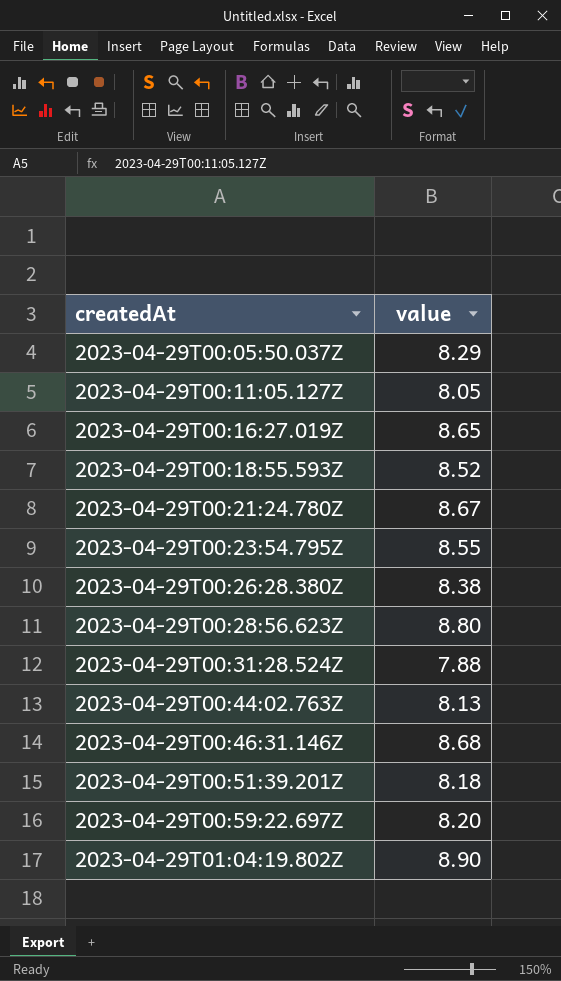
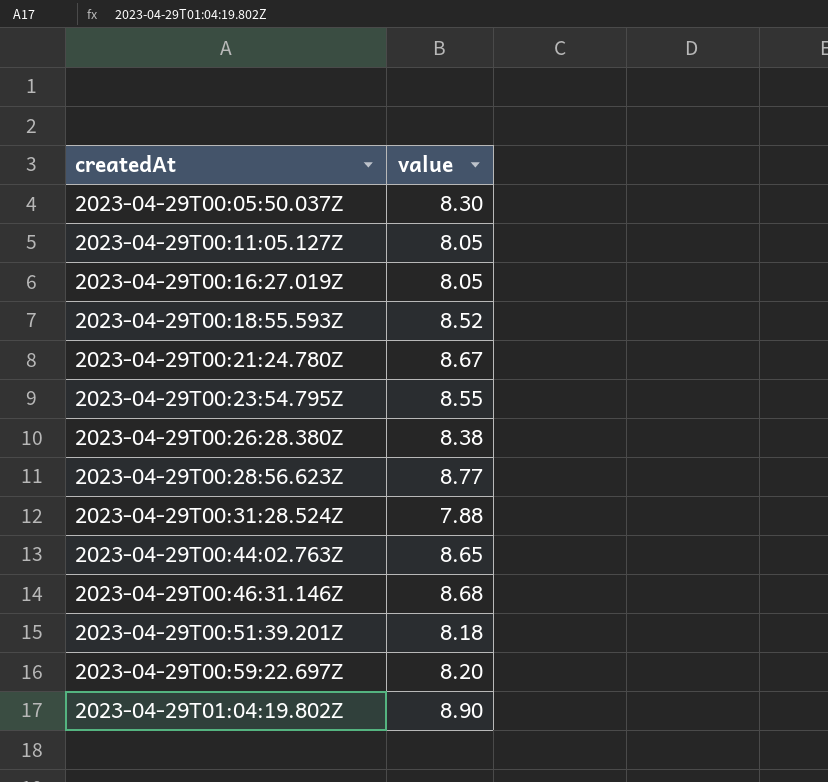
2023-04-29T00:05:50.037Z | value: 8.29 -> 8.30
2023-04-29T00:16:27.019Z | value: 8.65 -> 8.05
2023-04-29T00:28:56.623Z | value: 8.80 -> 8.77
2023-04-29T00:44:02.763Z | value: 8.13 -> 8.65

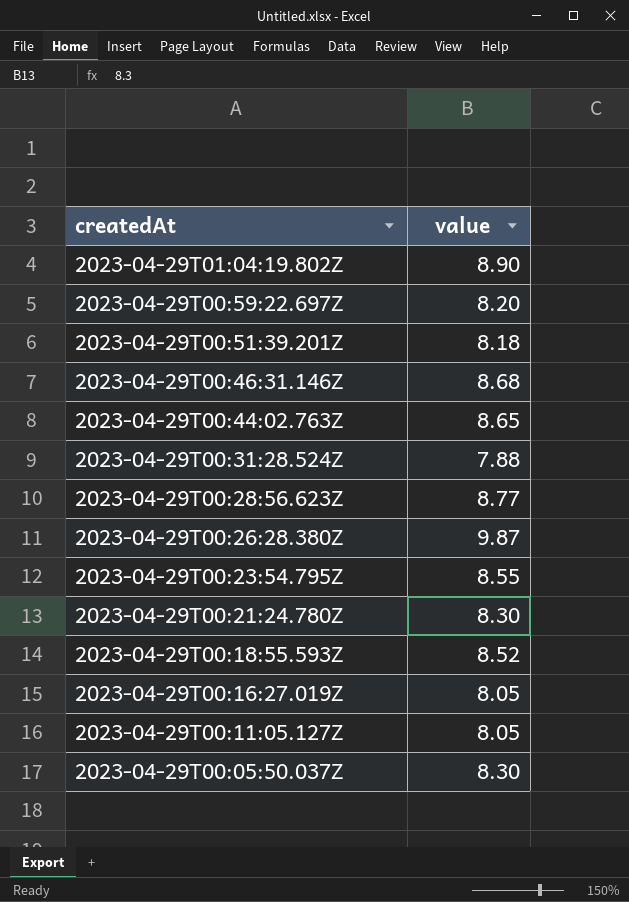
row order: createdAt ascending -> createdAt descending
2023-04-29T00:26:28.380Z | value: 8.38 -> 9.87
2023-04-29T00:21:24.780Z | value: 8.67 -> 8.30

